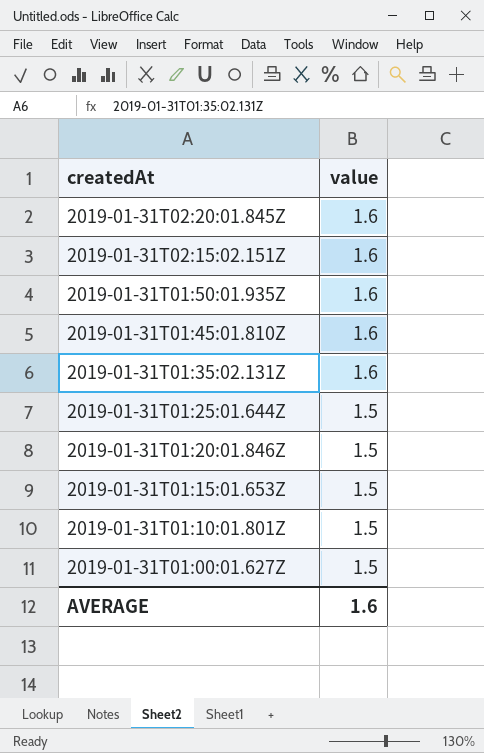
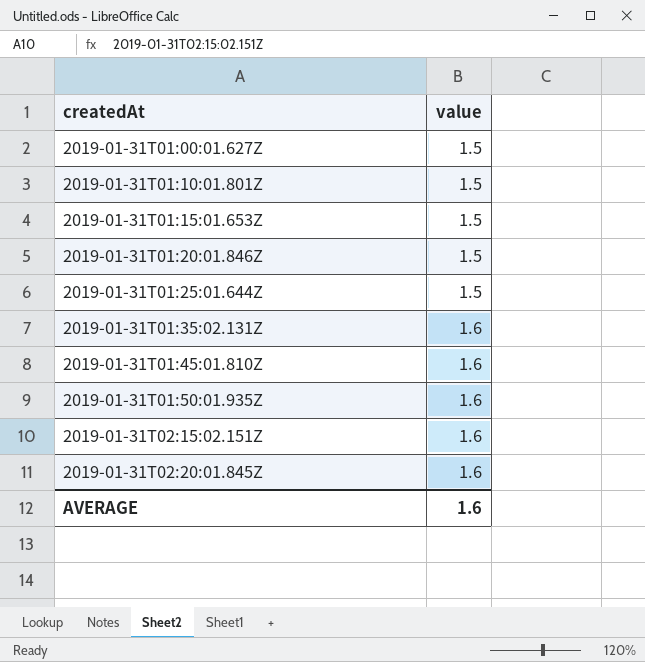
row order: createdAt descending -> createdAt ascending

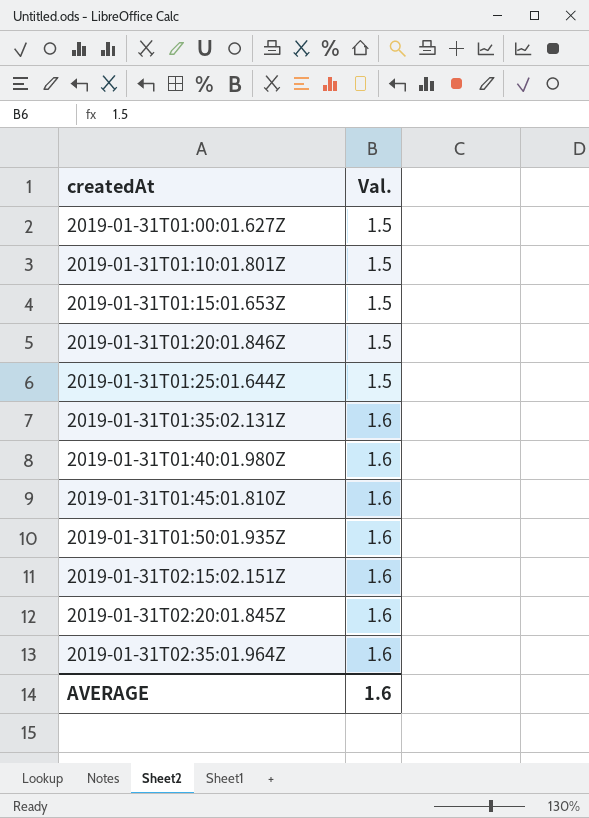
column name: value -> Val.
row 2019-01-31T01:40:01.980Z: none -> 1.6
row 2019-01-31T02:35:01.964Z: none -> 1.6

